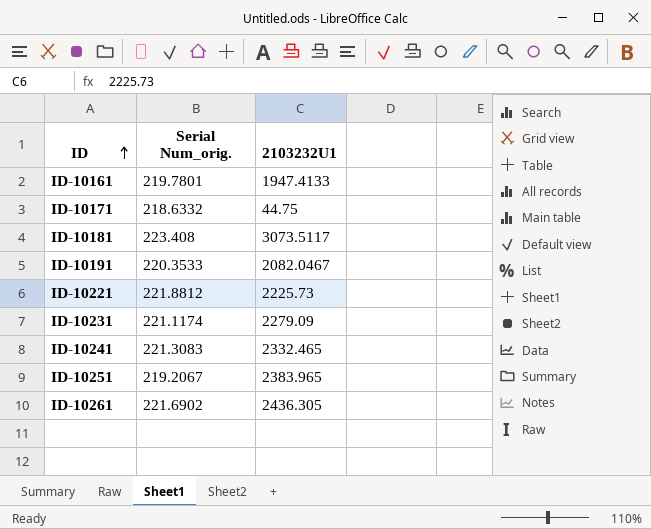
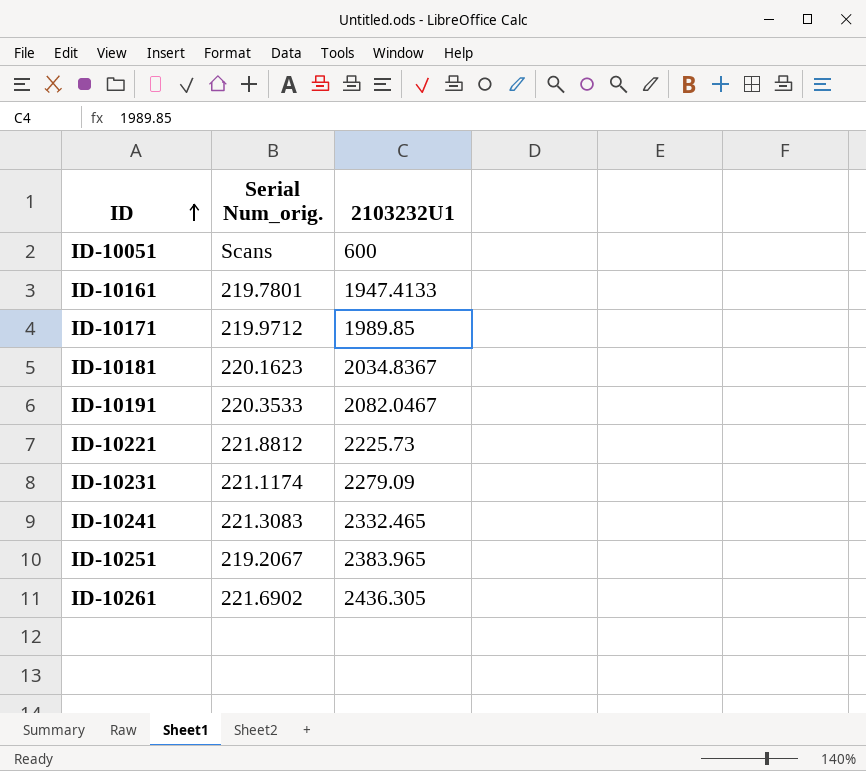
row ID-10051: none -> Scans | 600
ID-10171 | Serial Num_orig.: 218.6332 -> 219.9712
ID-10171 | 2103232U1: 44.75 -> 1989.85
ID-10181 | Serial Num_orig.: 223.408 -> 220.1623
ID-10181 | 2103232U1: 3073.5117 -> 2034.8367

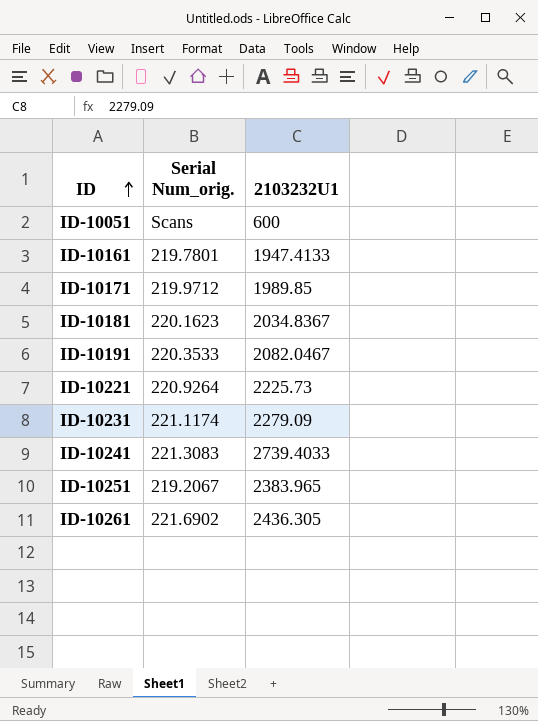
ID-10221 | Serial Num_orig.: 221.8812 -> 220.9264
ID-10241 | 2103232U1: 2332.465 -> 2739.4033

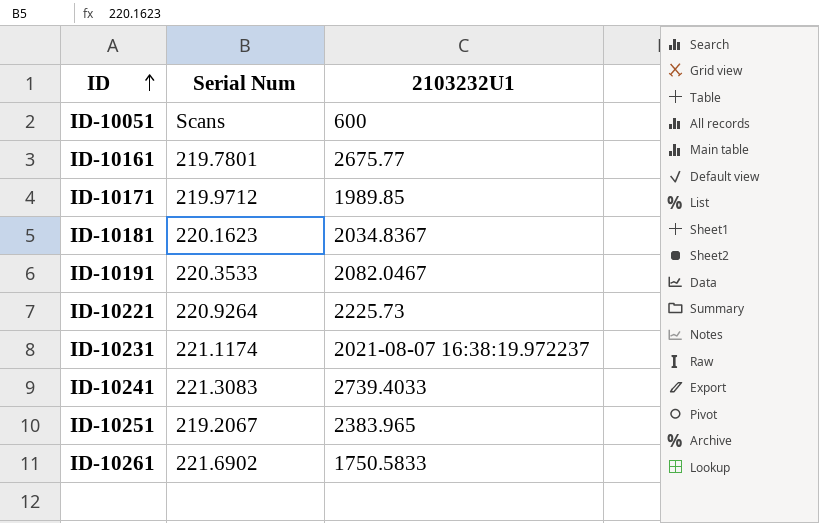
column name: Serial Num_orig. -> Serial Num
ID-10161 | 2103232U1: 1947.4133 -> 2675.77
ID-10231 | 2103232U1: 2279.09 -> 2021-08-07 16:38:19.972237
ID-10261 | 2103232U1: 2436.305 -> 1750.5833

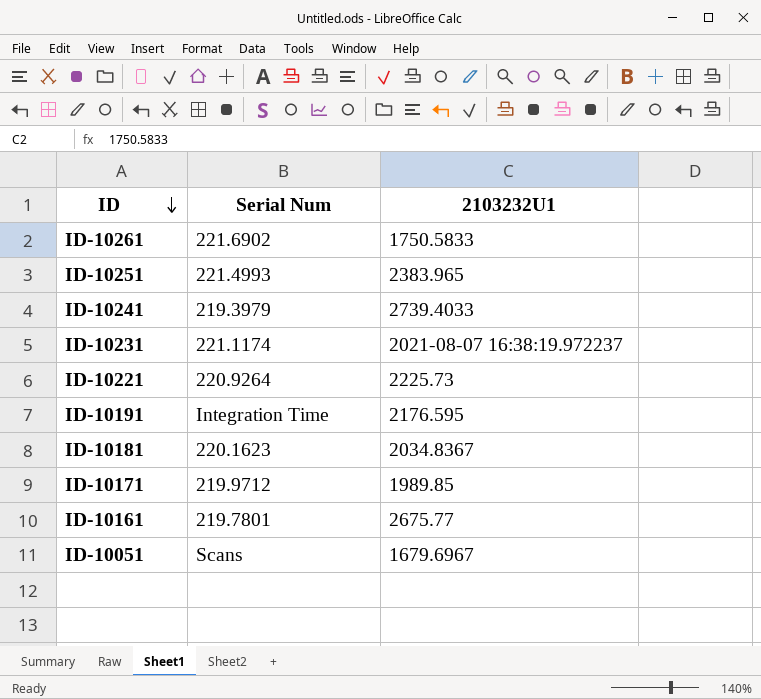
row order: ID ascending -> ID descending
ID-10251 | Serial Num: 219.2067 -> 221.4993
ID-10241 | Serial Num: 221.3083 -> 219.3979
ID-10191 | Serial Num: 220.3533 -> Integration Time
ID-10191 | 2103232U1: 2082.0467 -> 2176.595
ID-10051 | 2103232U1: 600 -> 1679.6967

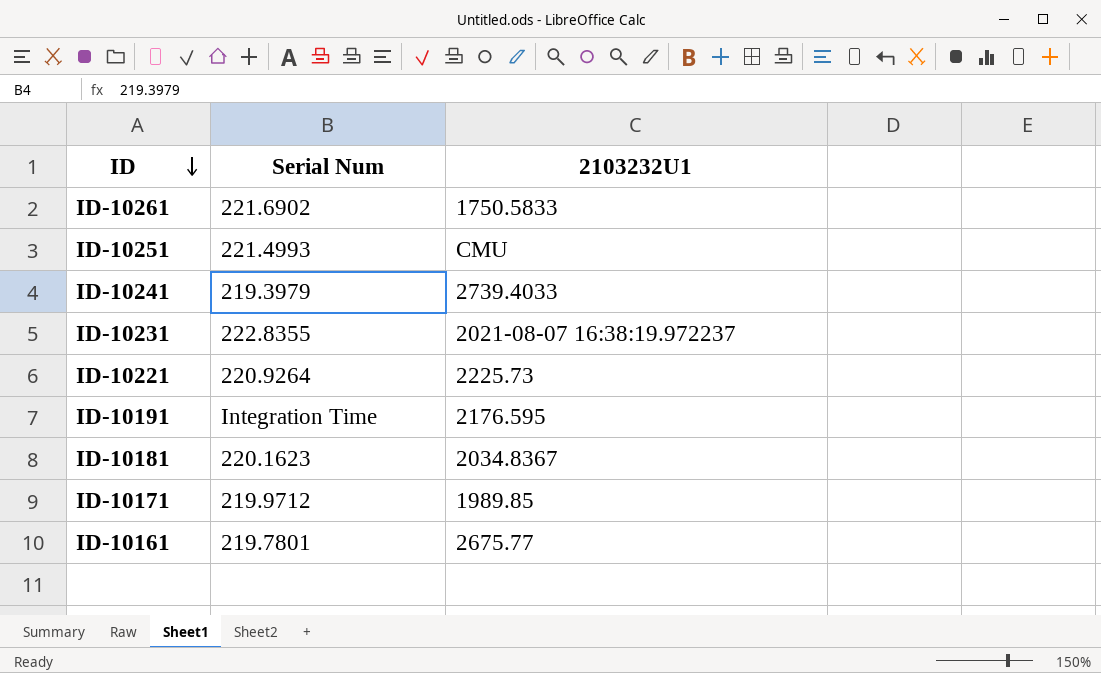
row ID-10051: Scans | 1679.6967 -> none
ID-10251 | 2103232U1: 2383.965 -> CMU
ID-10231 | Serial Num: 221.1174 -> 222.8355

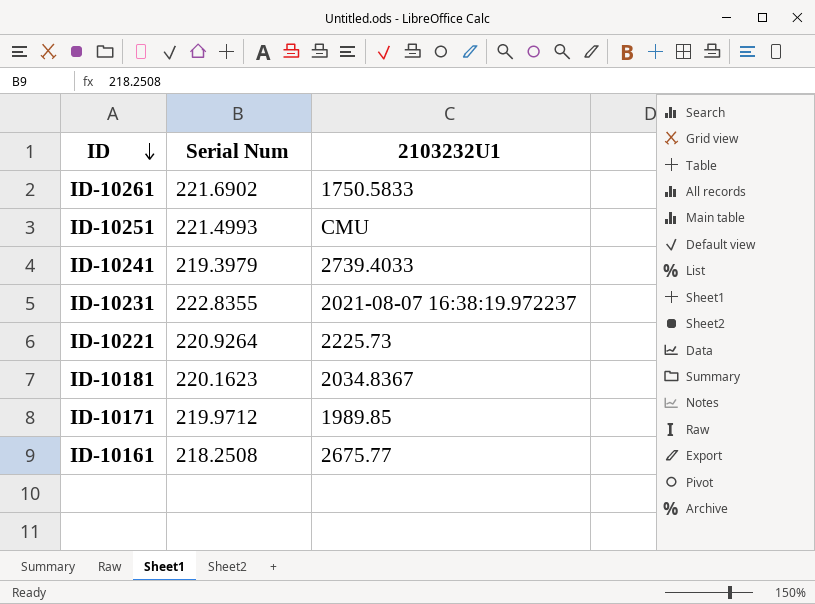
row ID-10191: Integration Time | 2176.595 -> none
ID-10161 | Serial Num: 219.7801 -> 218.2508

